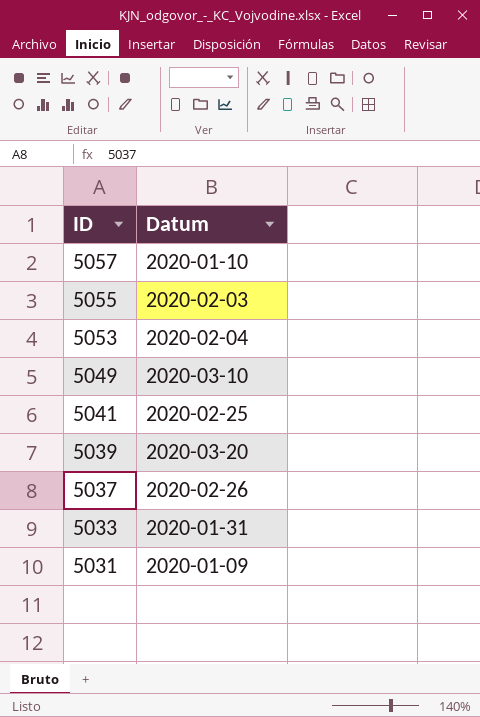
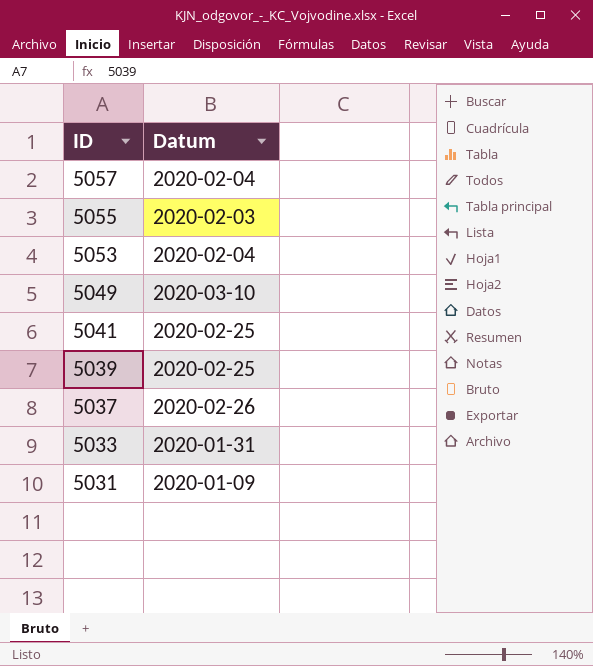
5057 | Datum: 2020-01-10 -> 2020-02-04
5039 | Datum: 2020-03-20 -> 2020-02-25

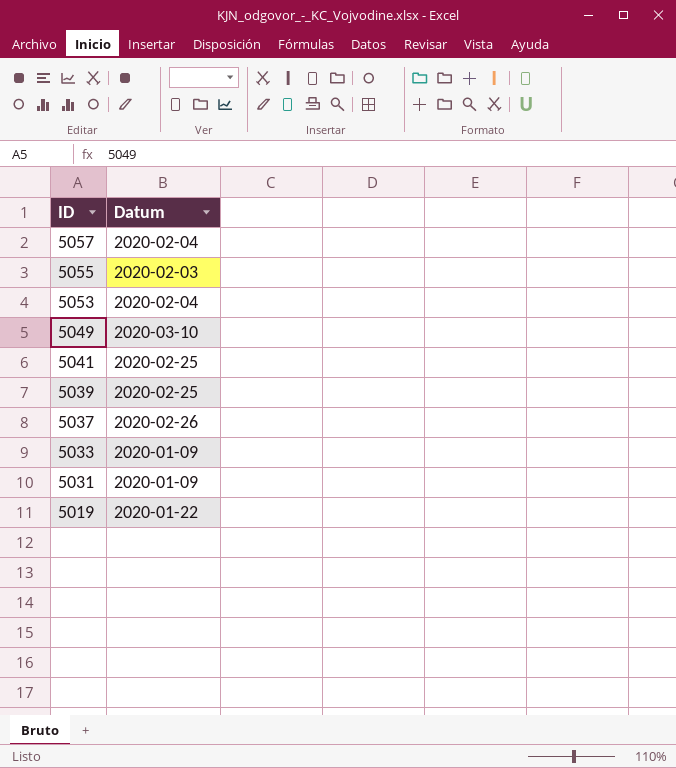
5033 | Datum: 2020-01-31 -> 2020-01-09
row 5019: none -> 2020-01-22

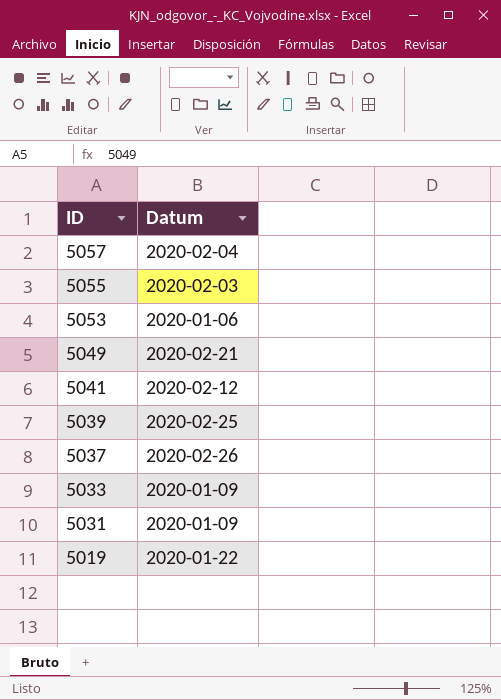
5053 | Datum: 2020-02-04 -> 2020-01-06
5049 | Datum: 2020-03-10 -> 2020-02-21
5041 | Datum: 2020-02-25 -> 2020-02-12

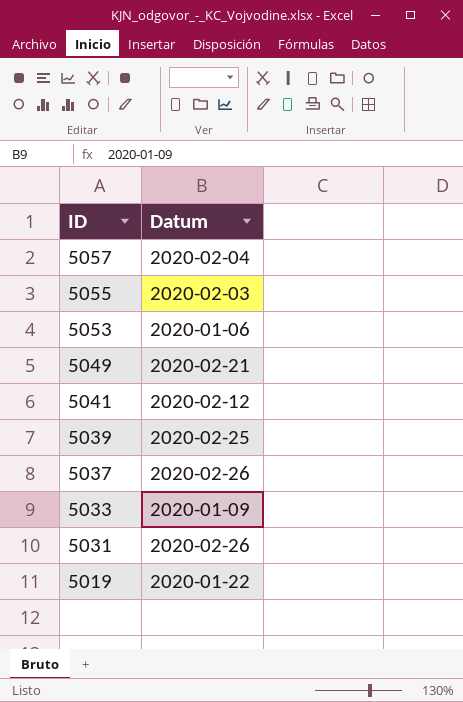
5031 | Datum: 2020-01-09 -> 2020-02-26

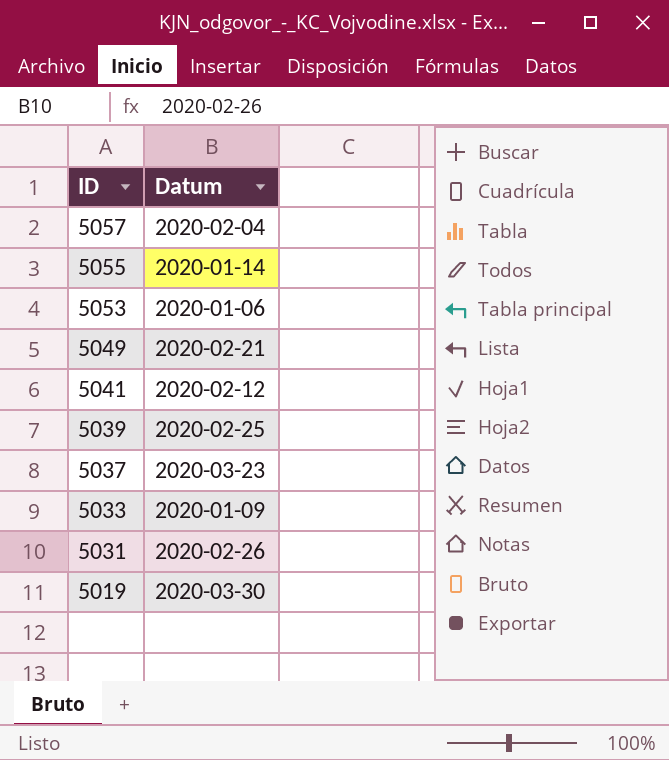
5055 | Datum: 2020-02-03 -> 2020-01-14
5037 | Datum: 2020-02-26 -> 2020-03-23
5019 | Datum: 2020-01-22 -> 2020-03-30

